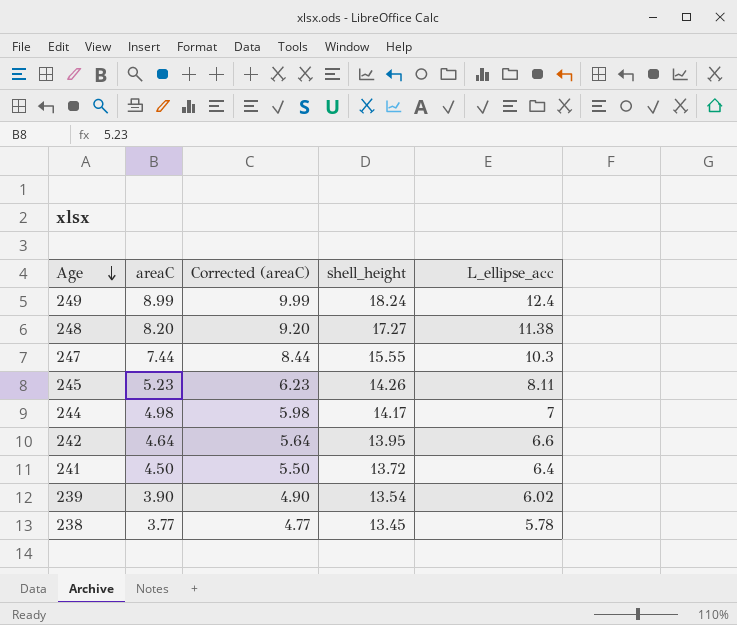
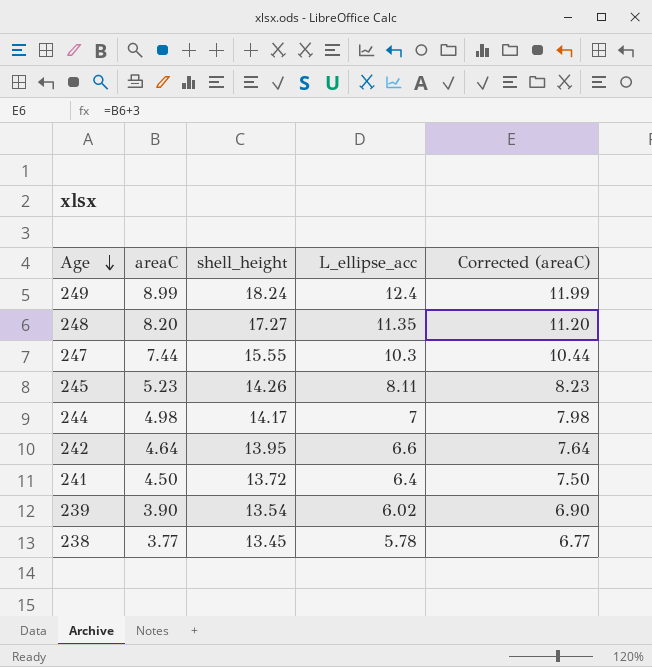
column Corrected (areaC) | formula: [areaC] + 1 -> [areaC] + 3
column Corrected (areaC) | position: 3 -> 5
248 | L_ellipse_acc: 11.38 -> 11.35

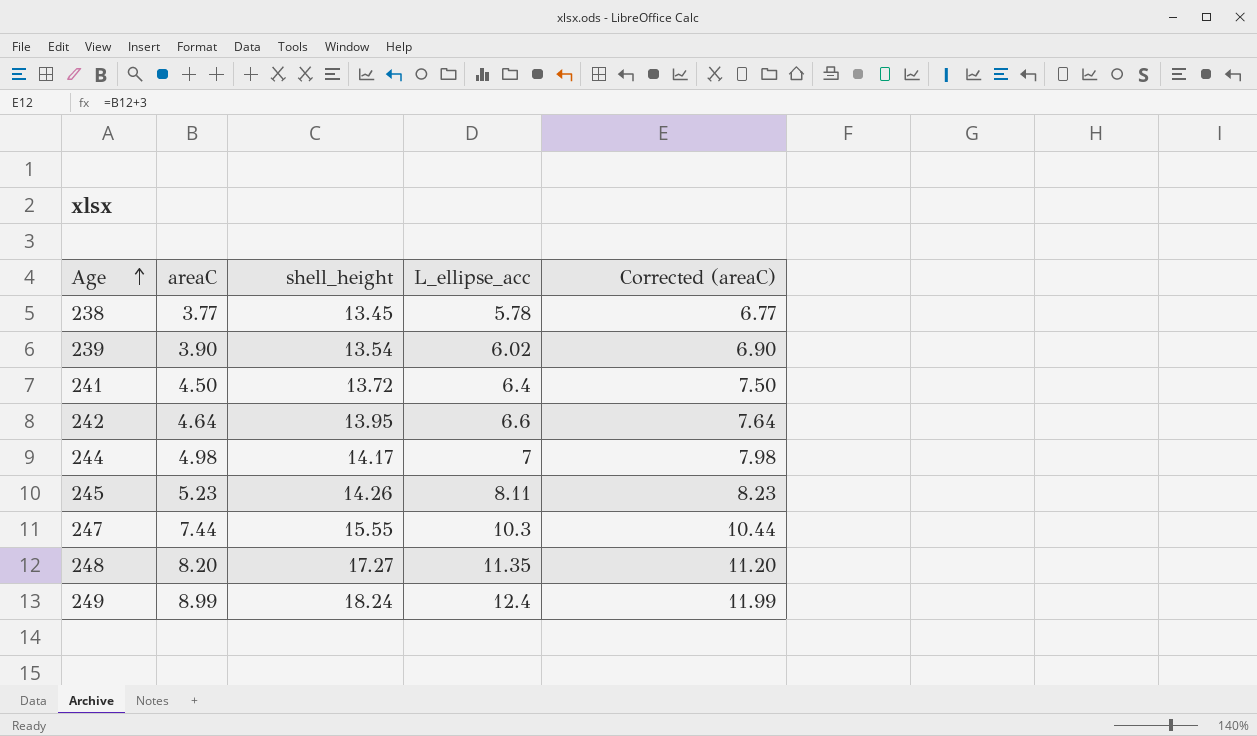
row order: Age descending -> Age ascending

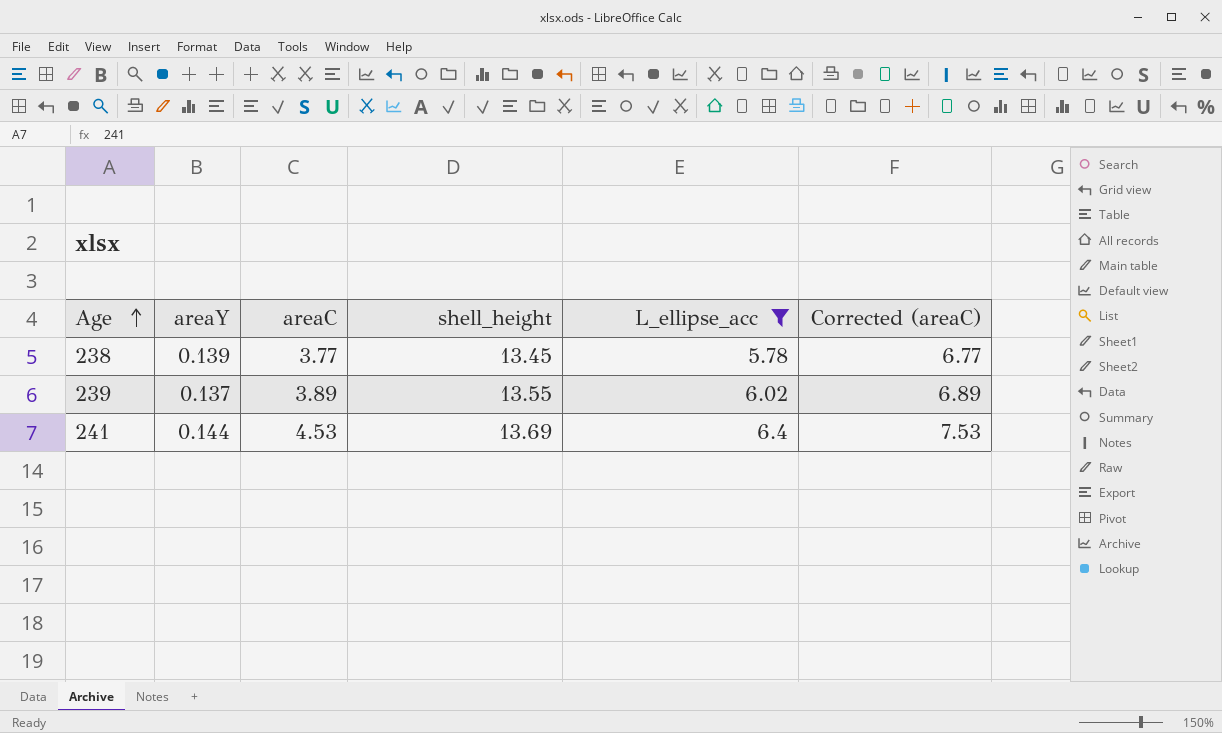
filter: none -> L_ellipse_acc <= 6.4
column areaY | position: none -> 2
239 | areaC: 3.90 -> 3.89
239 | shell_height: 13.54 -> 13.55
239 | Corrected (areaC): 6.90 -> 6.89
241 | areaC: 4.50 -> 4.53
241 | shell_height: 13.72 -> 13.69
241 | Corrected (areaC): 7.50 -> 7.53

